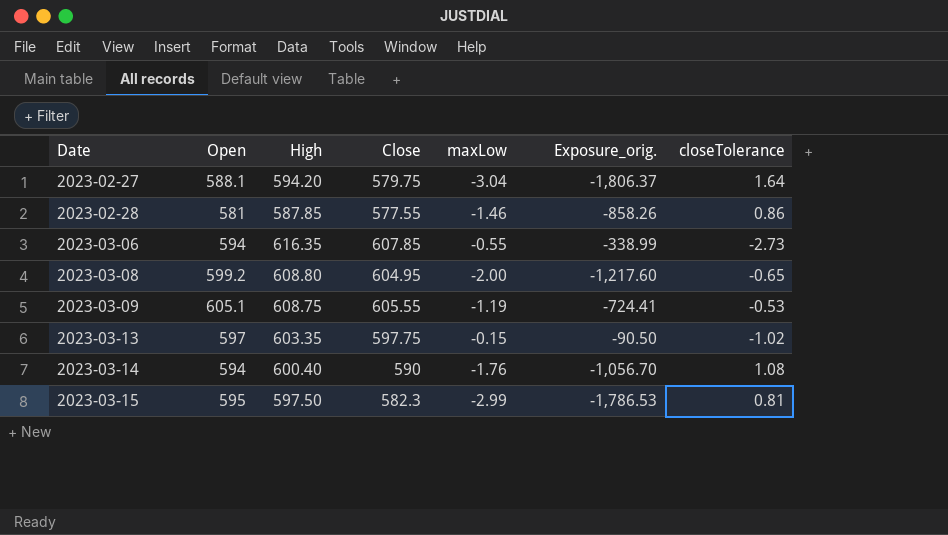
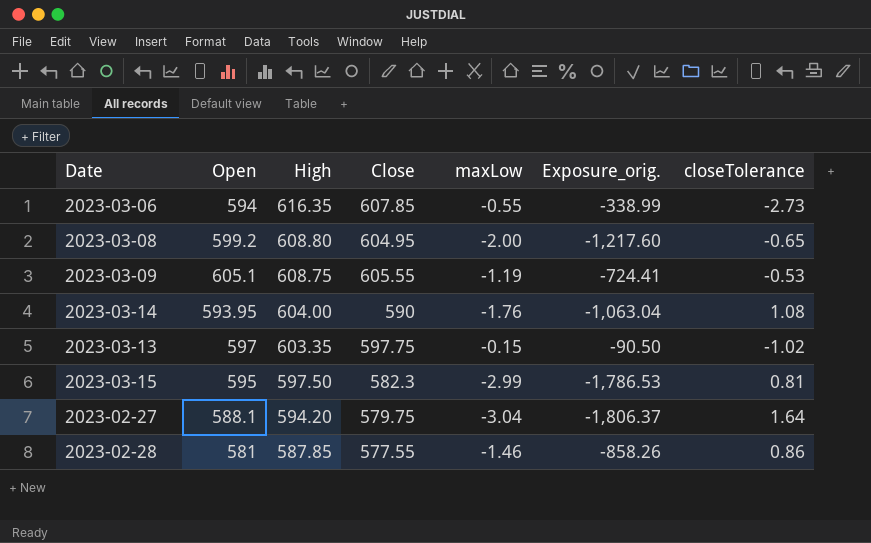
row order: Date ascending -> High descending
2023-03-14 | Open: 594 -> 593.95
2023-03-14 | High: 600.40 -> 604.00
2023-03-14 | Exposure_orig.: -1,056.70 -> -1,063.04

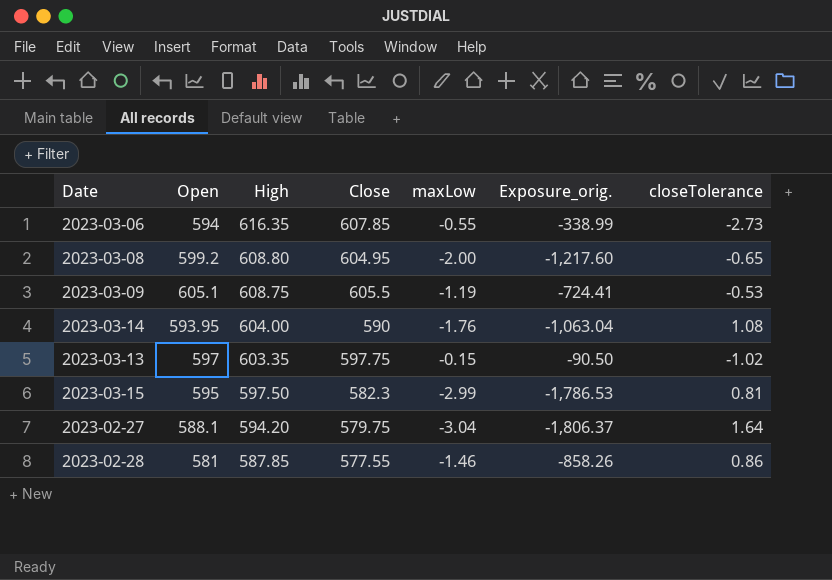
2023-03-09 | Close: 605.55 -> 605.5

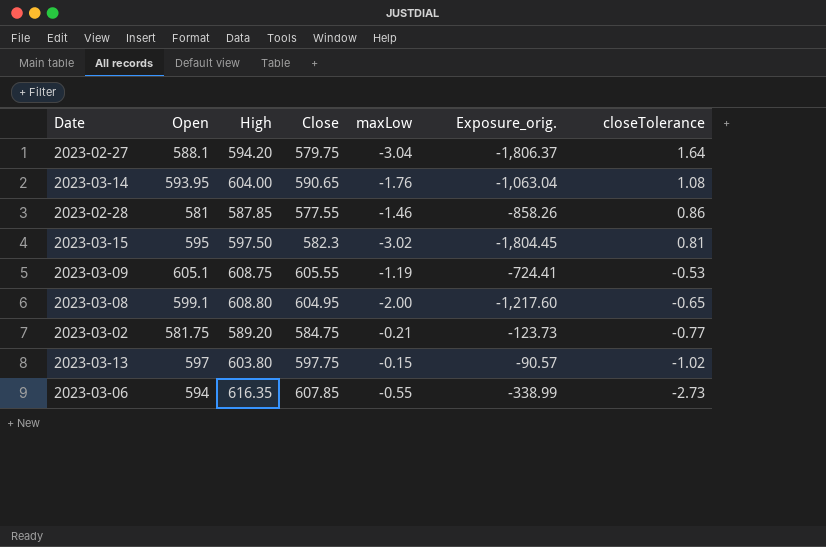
row order: High descending -> closeTolerance descending
2023-03-14 | Close: 590 -> 590.65
2023-03-15 | maxLow: -2.99 -> -3.02
2023-03-15 | Exposure_orig.: -1,786.53 -> -1,804.45
2023-03-09 | Close: 605.5 -> 605.55
2023-03-08 | Open: 599.2 -> 599.1
row 2023-03-02: none -> 581.75 | 589.20 | 584.75 | -0.21 | -123.73 | -0.77
2023-03-13 | High: 603.35 -> 603.80
2023-03-13 | Exposure_orig.: -90.50 -> -90.57

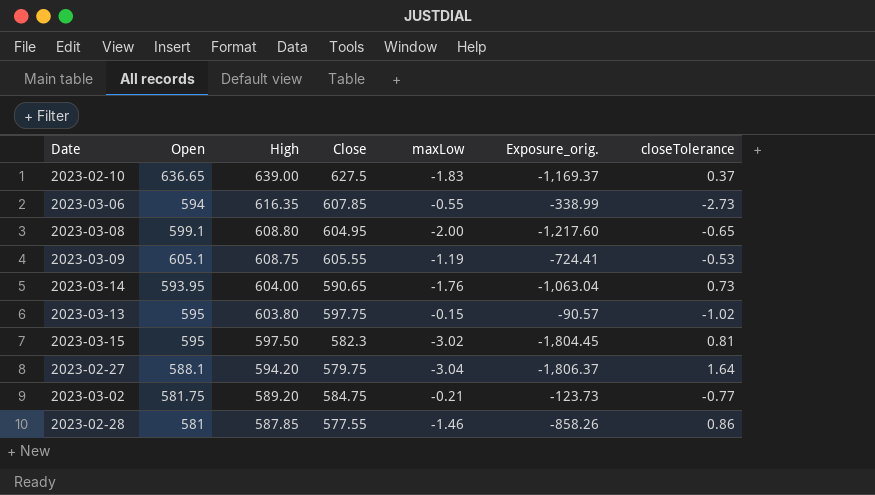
row order: closeTolerance descending -> High descending
row 2023-02-10: none -> 636.65 | 639.00 | 627.5 | -1.83 | -1,169.37 | 0.37
2023-03-14 | closeTolerance: 1.08 -> 0.73
2023-03-13 | Open: 597 -> 595

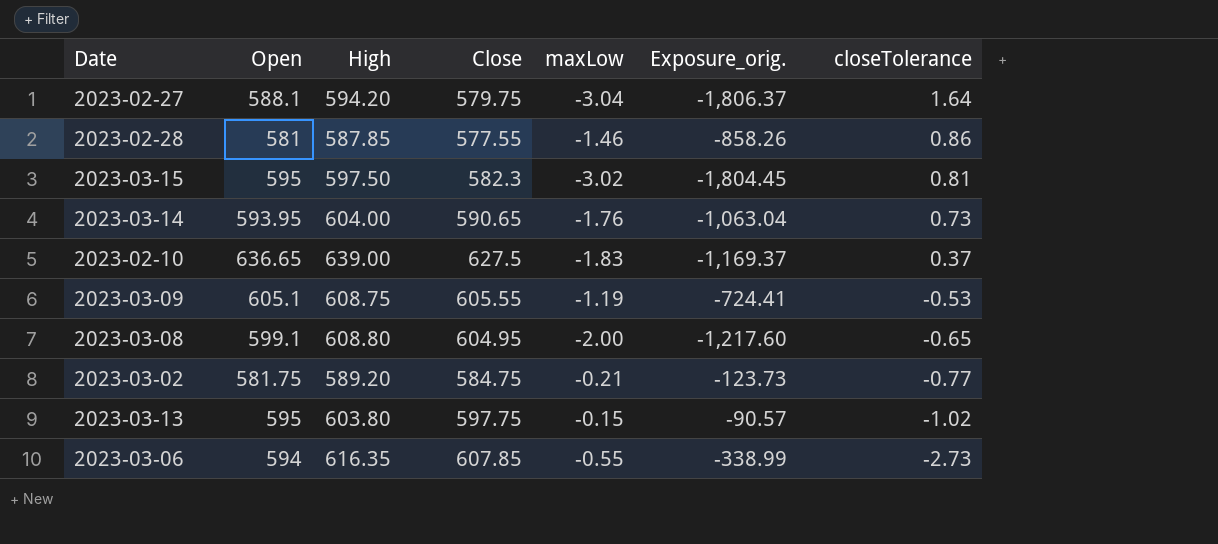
row order: High descending -> closeTolerance descending

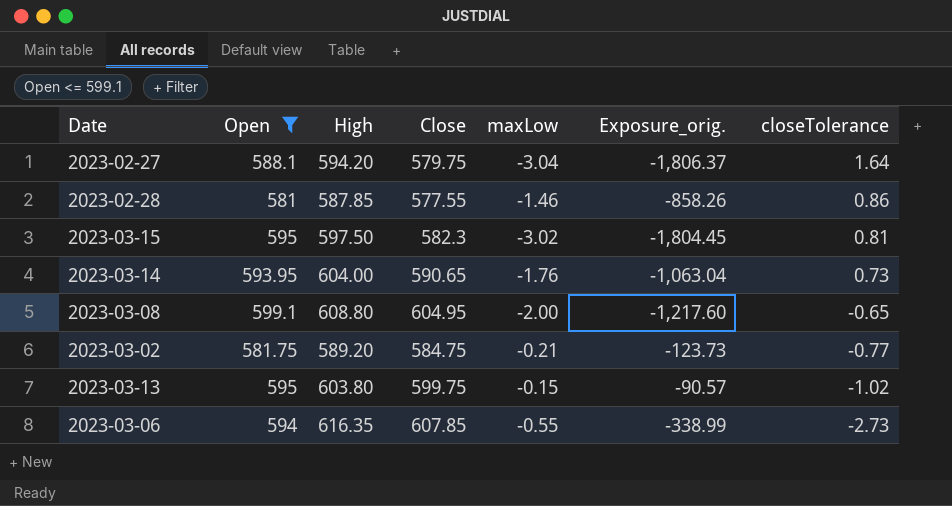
filter: none -> Open <= 599.1
2023-03-13 | Close: 597.75 -> 599.75

